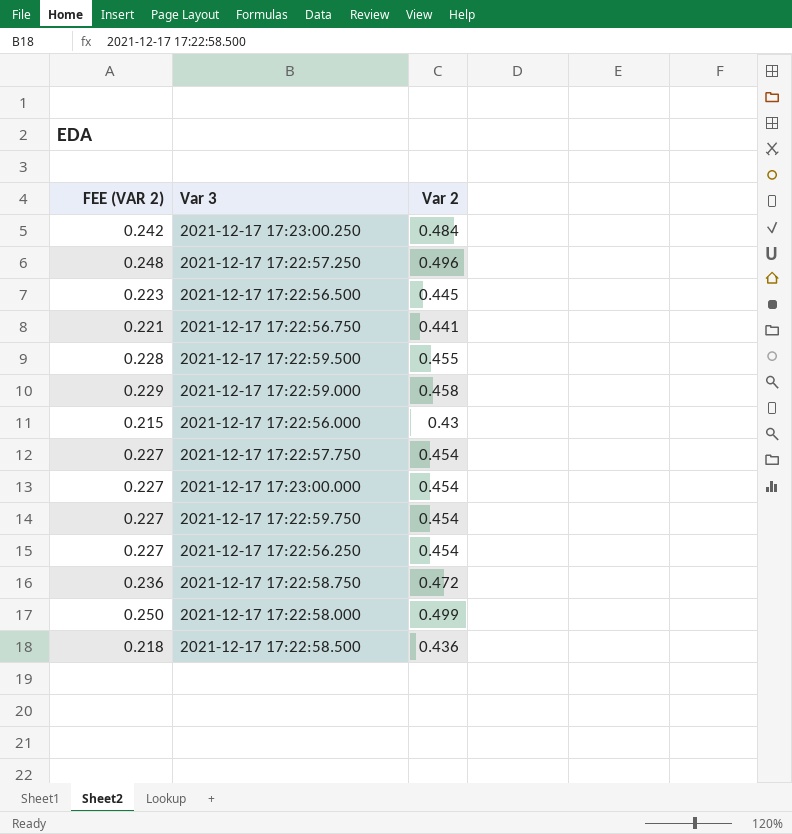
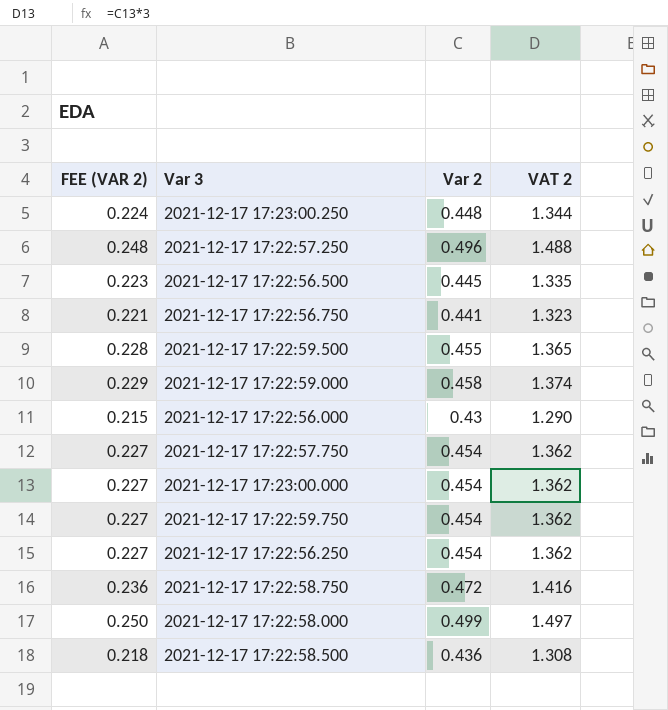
column VAT 2 | formula: none -> [Var 2] * 3
2021-12-17 17:23:00.250 | FEE (VAR 2): 0.242 -> 0.224
2021-12-17 17:23:00.250 | Var 2: 0.484 -> 0.448

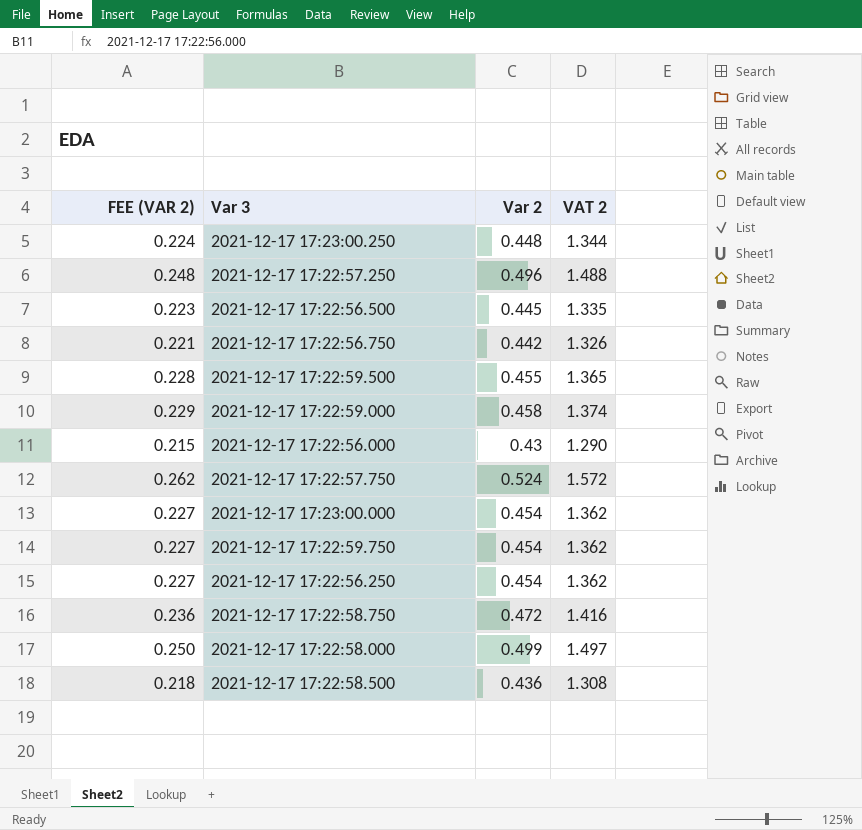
2021-12-17 17:22:56.750 | Var 2: 0.441 -> 0.442
2021-12-17 17:22:56.750 | VAT 2: 1.323 -> 1.326
2021-12-17 17:22:57.750 | FEE (VAR 2): 0.227 -> 0.262
2021-12-17 17:22:57.750 | Var 2: 0.454 -> 0.524
2021-12-17 17:22:57.750 | VAT 2: 1.362 -> 1.572

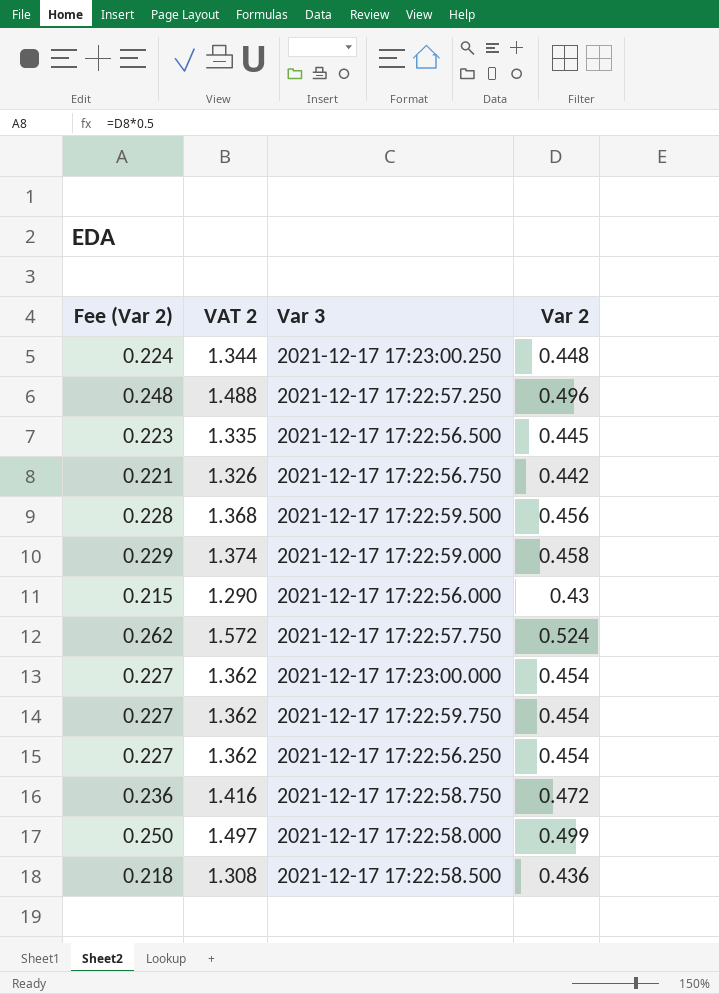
column name: FEE (VAR 2) -> Fee (Var 2)
column VAT 2 | position: 4 -> 2
2021-12-17 17:22:59.500 | VAT 2: 1.365 -> 1.368
2021-12-17 17:22:59.500 | Var 2: 0.455 -> 0.456

